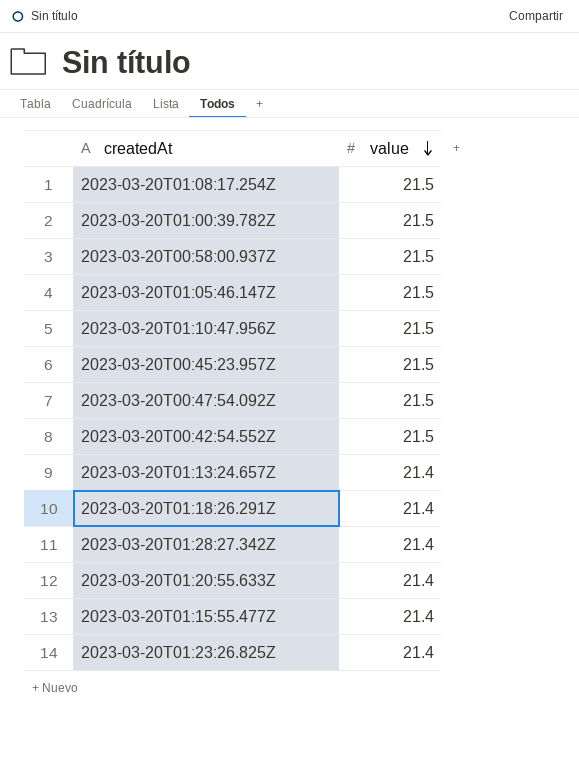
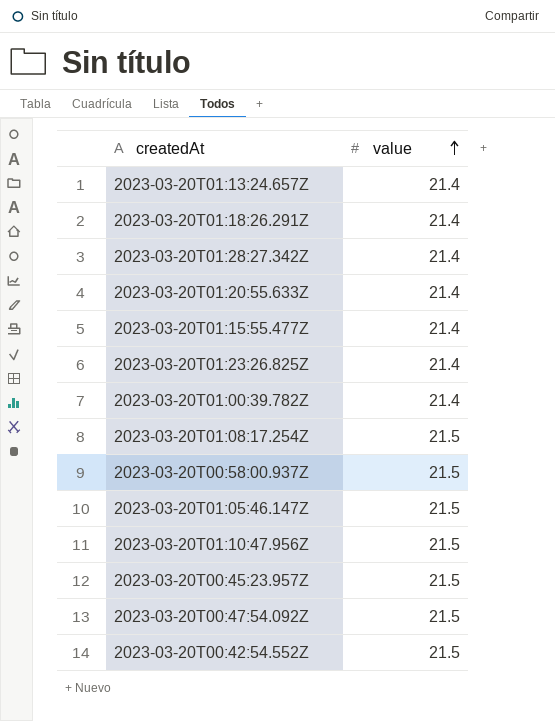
row order: value descending -> value ascending
2023-03-20T01:00:39.782Z | value: 21.5 -> 21.4

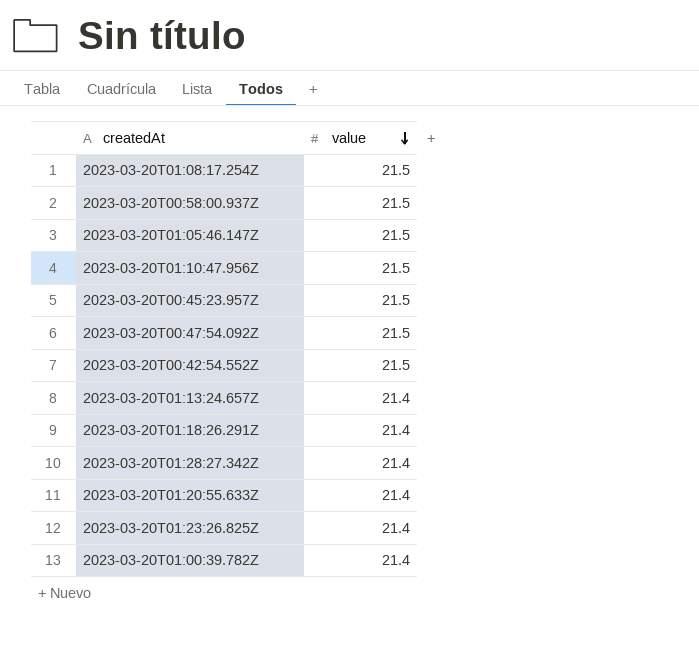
row order: value ascending -> value descending
row 2023-03-20T01:15:55.477Z: 21.4 -> none

